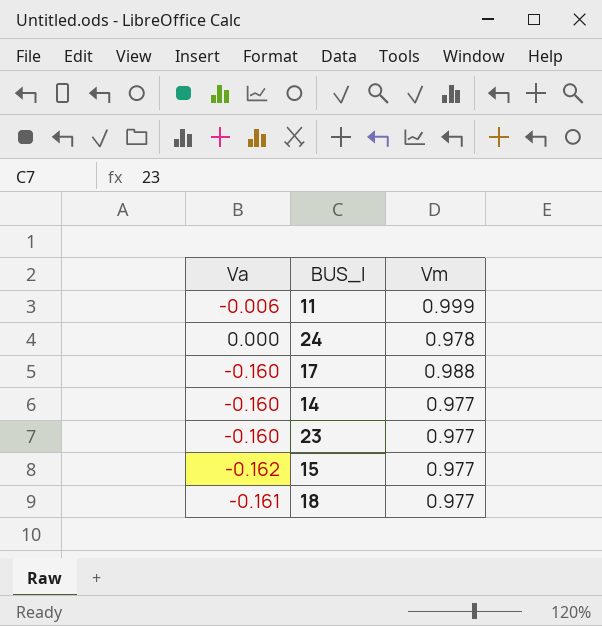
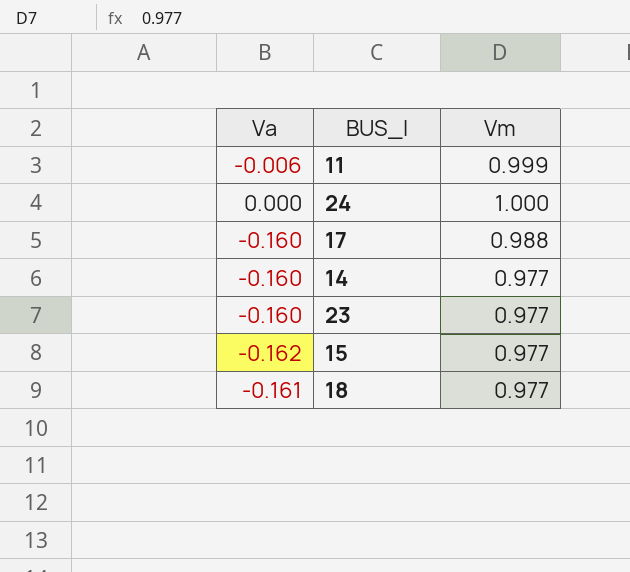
24 | Vm: 0.978 -> 1.000

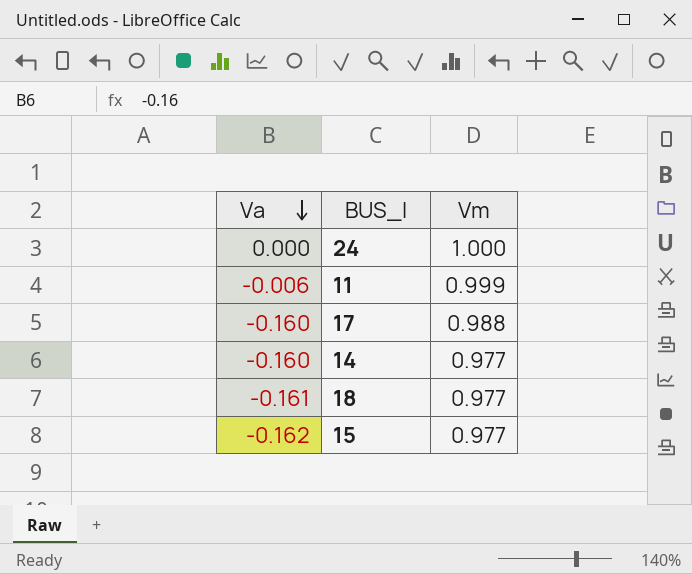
row order: none -> Va descending
row 23: -0.160 | 0.977 -> none

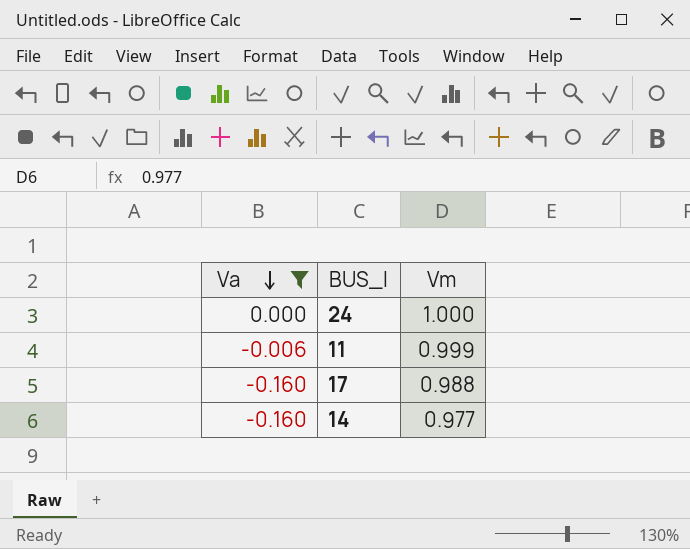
filter: none -> Va >= -0.160

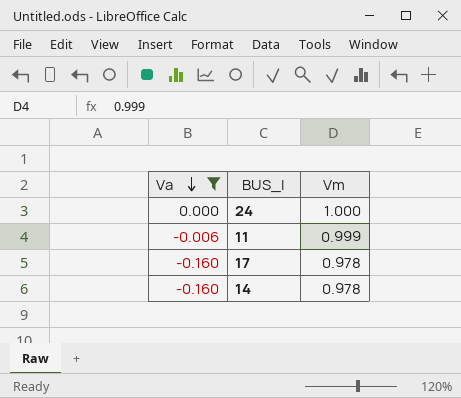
17 | Vm: 0.988 -> 0.978
14 | Vm: 0.977 -> 0.978

